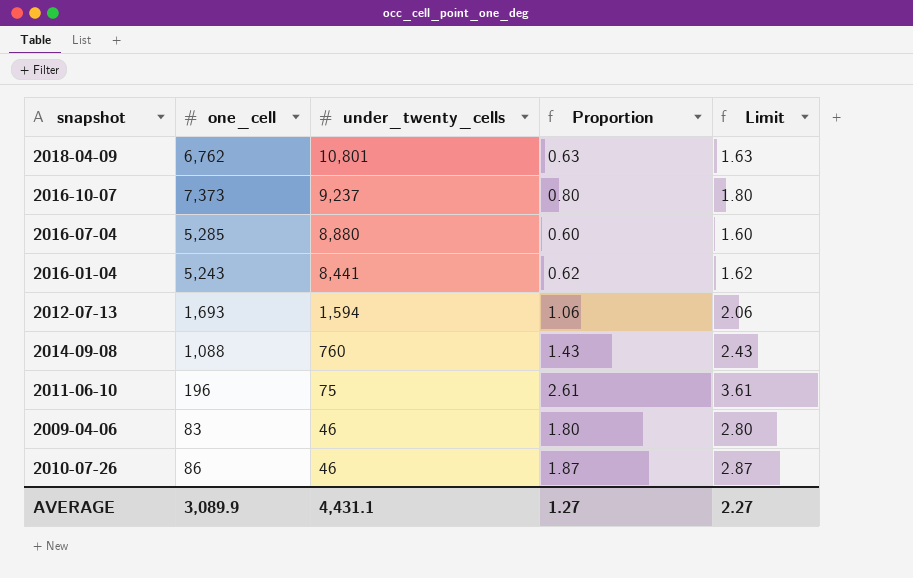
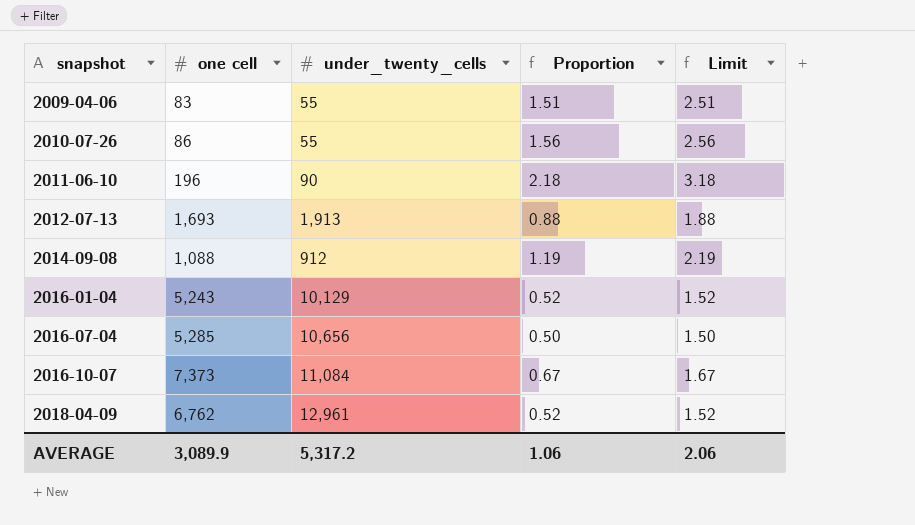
row order: under_twenty_cells descending -> snapshot ascending
column name: one_cell -> one cell
2009-04-06 | under_twenty_cells: 46 -> 55
2009-04-06 | Proportion: 1.80 -> 1.51
2009-04-06 | Limit: 2.80 -> 2.51
2010-07-26 | under_twenty_cells: 46 -> 55
2010-07-26 | Proportion: 1.87 -> 1.56
2010-07-26 | Limit: 2.87 -> 2.56
2011-06-10 | under_twenty_cells: 75 -> 90
2011-06-10 | Proportion: 2.61 -> 2.18
2011-06-10 | Limit: 3.61 -> 3.18
2012-07-13 | under_twenty_cells: 1,594 -> 1,913
2012-07-13 | Proportion: 1.06 -> 0.88
2012-07-13 | Limit: 2.06 -> 1.88
2014-09-08 | under_twenty_cells: 760 -> 912
2014-09-08 | Proportion: 1.43 -> 1.19
2014-09-08 | Limit: 2.43 -> 2.19
2016-01-04 | under_twenty_cells: 8,441 -> 10,129
2016-01-04 | Proportion: 0.62 -> 0.52
2016-01-04 | Limit: 1.62 -> 1.52
2016-07-04 | under_twenty_cells: 8,880 -> 10,656
2016-07-04 | Proportion: 0.60 -> 0.50
2016-07-04 | Limit: 1.60 -> 1.50
2016-10-07 | under_twenty_cells: 9,237 -> 11,084
2016-10-07 | Proportion: 0.80 -> 0.67
2016-10-07 | Limit: 1.80 -> 1.67
2018-04-09 | under_twenty_cells: 10,801 -> 12,961
2018-04-09 | Proportion: 0.63 -> 0.52
2018-04-09 | Limit: 1.63 -> 1.52
AVERAGE | under_twenty_cells: 4,431.1 -> 5,317.2
AVERAGE | Proportion: 1.27 -> 1.06
AVERAGE | Limit: 2.27 -> 2.06

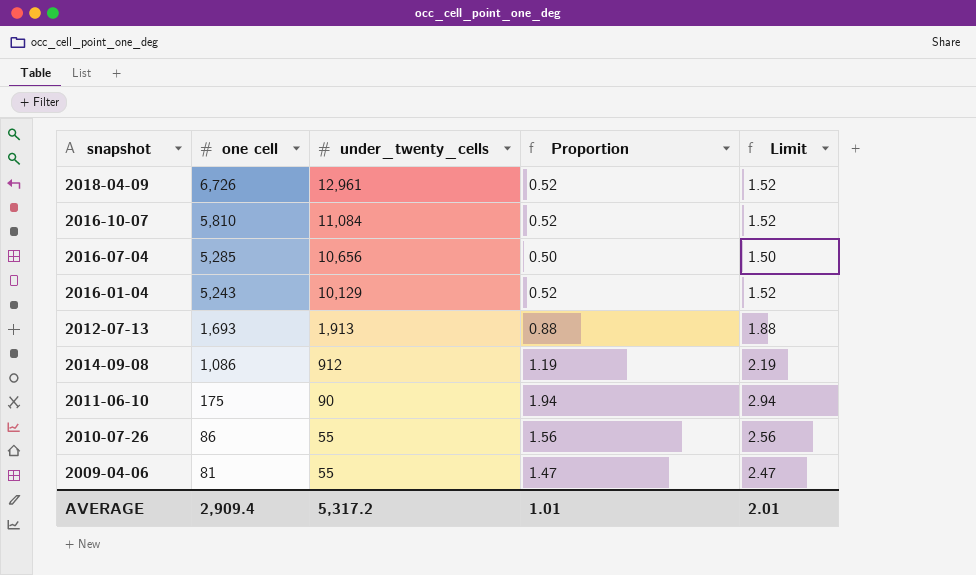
row order: snapshot ascending -> one cell descending
2018-04-09 | one cell: 6,762 -> 6,726
2016-10-07 | one cell: 7,373 -> 5,810
2016-10-07 | Proportion: 0.67 -> 0.52
2016-10-07 | Limit: 1.67 -> 1.52
2014-09-08 | one cell: 1,088 -> 1,086
2011-06-10 | one cell: 196 -> 175
2011-06-10 | Proportion: 2.18 -> 1.94
2011-06-10 | Limit: 3.18 -> 2.94
2009-04-06 | one cell: 83 -> 81
2009-04-06 | Proportion: 1.51 -> 1.47
2009-04-06 | Limit: 2.51 -> 2.47
AVERAGE | one cell: 3,089.9 -> 2,909.4
AVERAGE | Proportion: 1.06 -> 1.01
AVERAGE | Limit: 2.06 -> 2.01

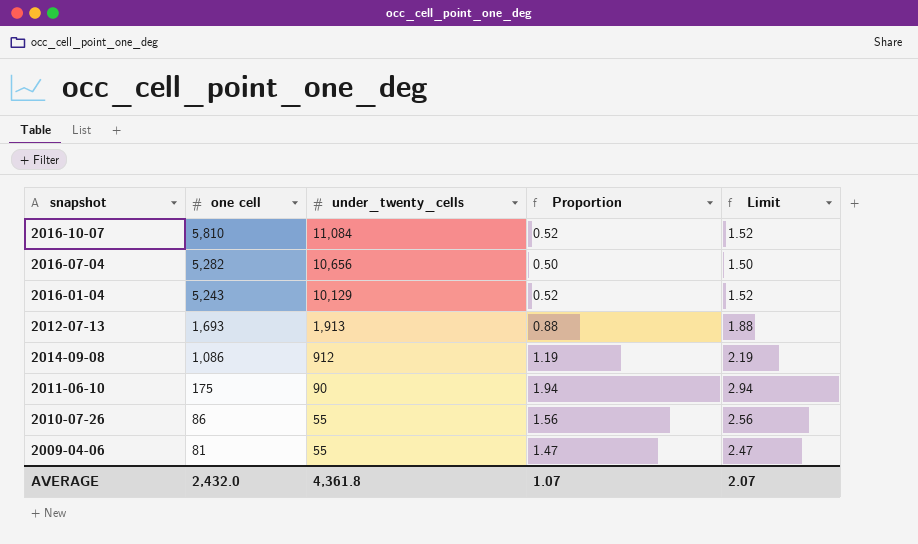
row 2018-04-09: 6,726 | 12,961 | 0.52 | 1.52 -> none
2016-07-04 | one cell: 5,285 -> 5,282
AVERAGE | one cell: 2,909.4 -> 2,432.0
AVERAGE | under_twenty_cells: 5,317.2 -> 4,361.8
AVERAGE | Proportion: 1.01 -> 1.07
AVERAGE | Limit: 2.01 -> 2.07

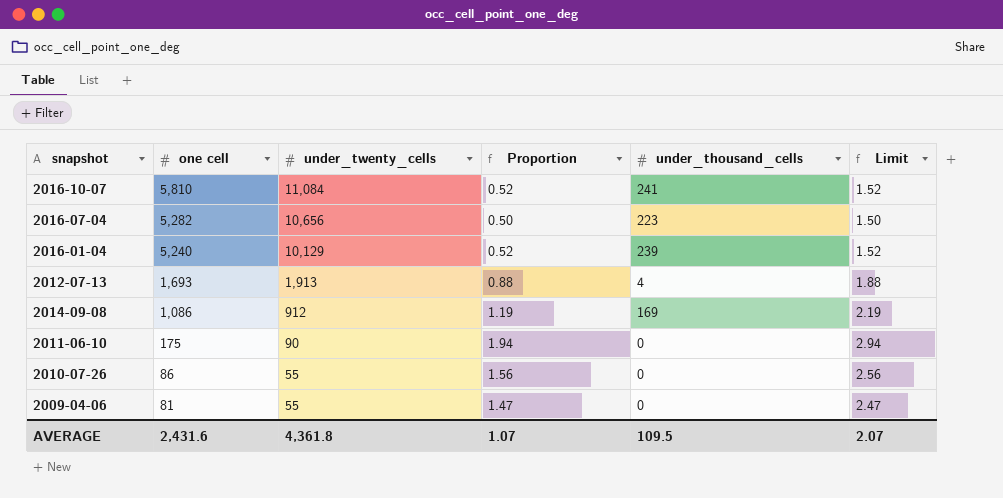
column under_thousand_cells | position: none -> 5
2016-01-04 | one cell: 5,243 -> 5,240
AVERAGE | one cell: 2,432.0 -> 2,431.6

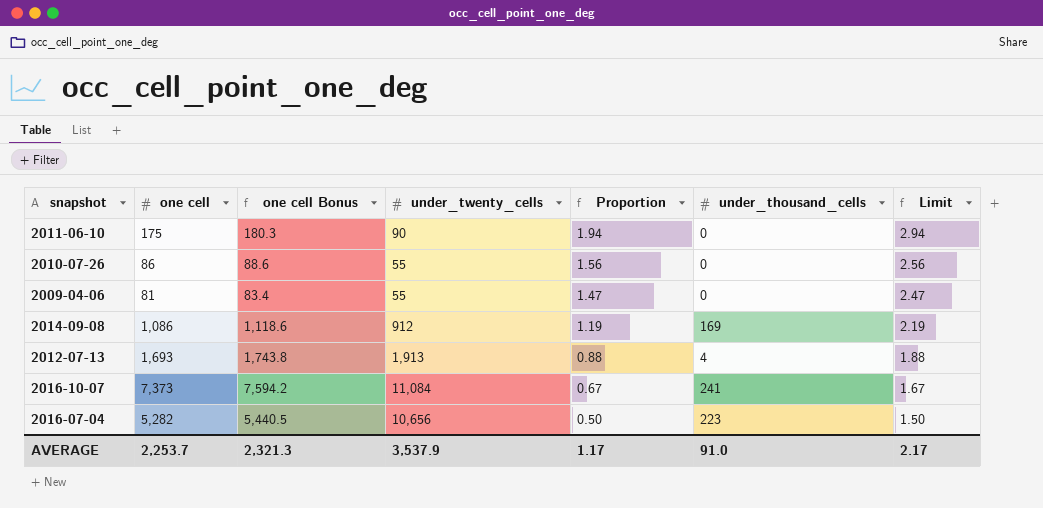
row order: one cell descending -> Proportion descending
column one cell Bonus | formula: none -> [one cell] * 1.03
row 2016-01-04: 5,240 | 10,129 | 0.52 | 239 | 1.52 -> none
2016-10-07 | one cell: 5,810 -> 7,373
2016-10-07 | Proportion: 0.52 -> 0.67
2016-10-07 | Limit: 1.52 -> 1.67
AVERAGE | one cell: 2,431.6 -> 2,253.7
AVERAGE | under_twenty_cells: 4,361.8 -> 3,537.9
AVERAGE | Proportion: 1.07 -> 1.17
AVERAGE | under_thousand_cells: 109.5 -> 91.0
AVERAGE | Limit: 2.07 -> 2.17

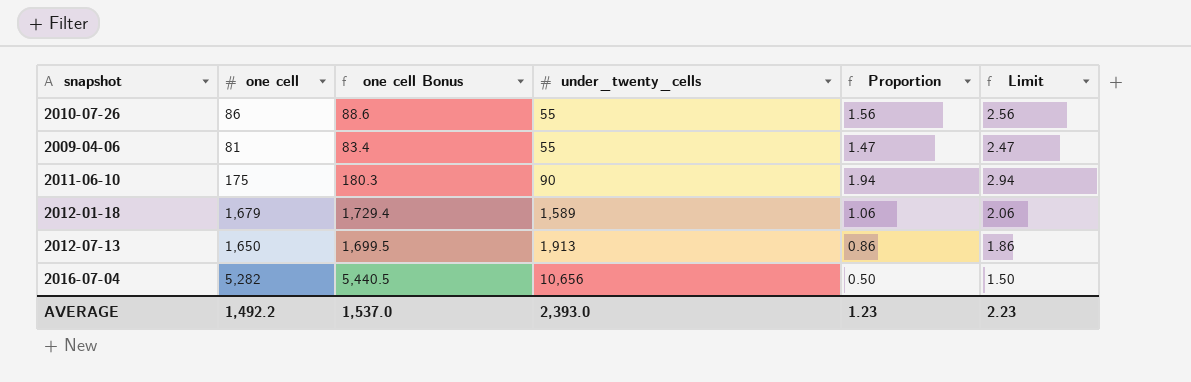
row order: Proportion descending -> under_twenty_cells ascending
column under_thousand_cells | position: 6 -> none
row 2014-09-08: 1,086 | 1,118.6 | 912 | 1.19 | 169 | 2.19 -> none
row 2016-10-07: 7,373 | 7,594.2 | 11,084 | 0.67 | 241 | 1.67 -> none
row 2012-01-18: none -> 1,679 | 1,729.4 | 1,589 | 1.06 | 2.06
2012-07-13 | one cell: 1,693 -> 1,650
2012-07-13 | one cell Bonus: 1,743.8 -> 1,699.5
2012-07-13 | Proportion: 0.88 -> 0.86
2012-07-13 | Limit: 1.88 -> 1.86
AVERAGE | one cell: 2,253.7 -> 1,492.2
AVERAGE | one cell Bonus: 2,321.3 -> 1,537.0
AVERAGE | under_twenty_cells: 3,537.9 -> 2,393.0
AVERAGE | Proportion: 1.17 -> 1.23
AVERAGE | Limit: 2.17 -> 2.23

